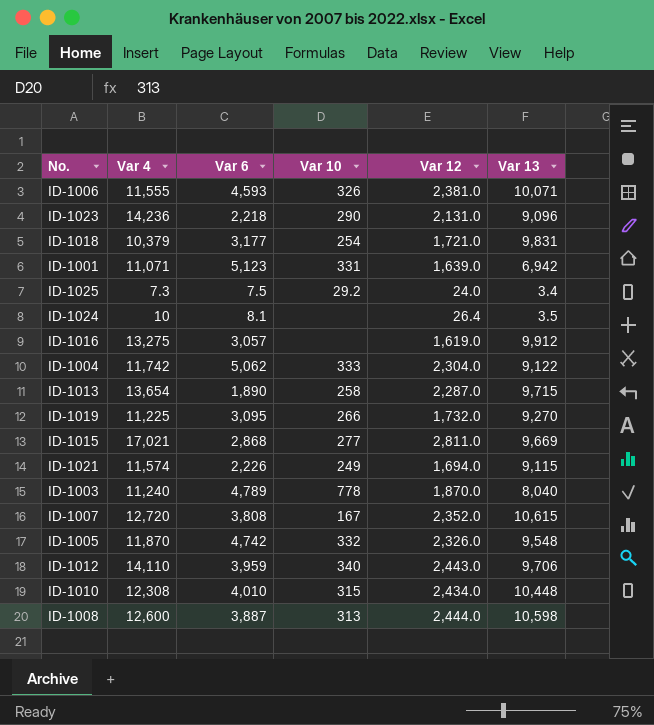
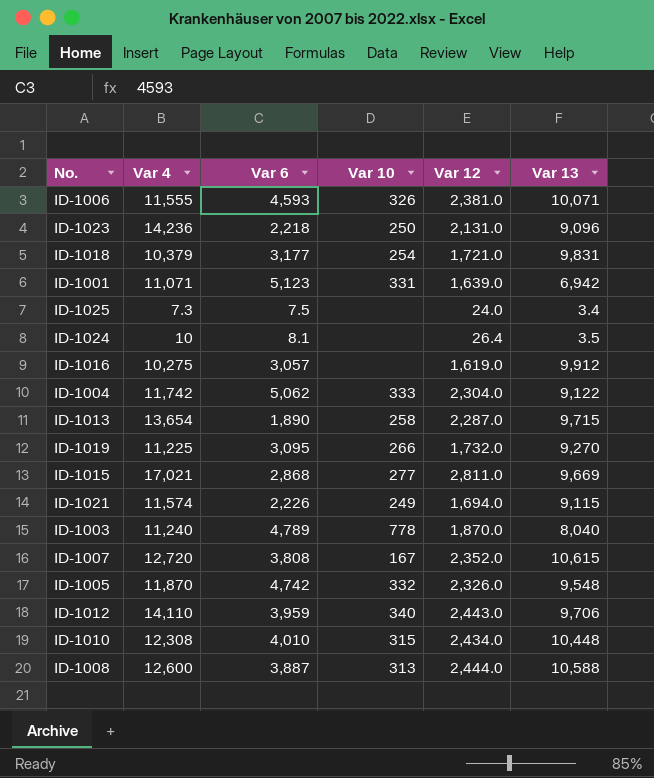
ID-1023 | Var 10: 290 -> 250
ID-1025 | Var 10: 29.2 -> none
ID-1016 | Var 4: 13,275 -> 10,275
ID-1008 | Var 13: 10,598 -> 10,588

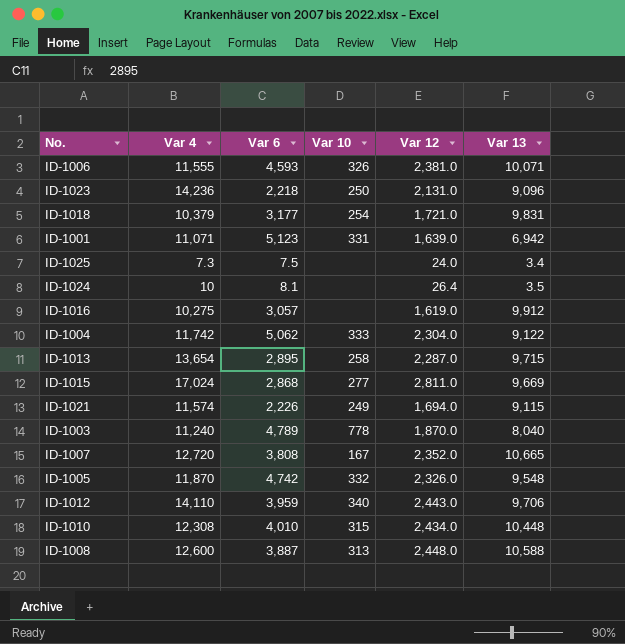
row ID-1019: 11,225 | 3,095 | 266 | 1,732.0 | 9,270 -> none
ID-1013 | Var 6: 1,890 -> 2,895
ID-1015 | Var 4: 17,021 -> 17,024
ID-1007 | Var 13: 10,615 -> 10,665
ID-1008 | Var 12: 2,444.0 -> 2,448.0

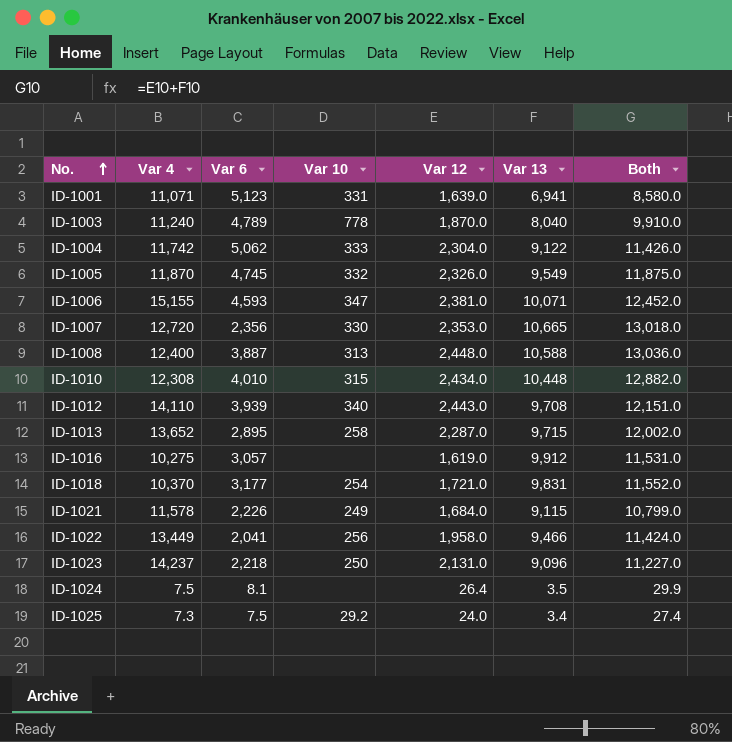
row order: none -> No. ascending
column Both | formula: none -> [Var 12] + [Var 13]
row ID-1015: 17,024 | 2,868 | 277 | 2,811.0 | 9,669 -> none
ID-1001 | Var 13: 6,942 -> 6,941
ID-1005 | Var 6: 4,742 -> 4,745
ID-1005 | Var 13: 9,548 -> 9,549
ID-1006 | Var 4: 11,555 -> 15,155
ID-1006 | Var 10: 326 -> 347
ID-1007 | Var 6: 3,808 -> 2,356
ID-1007 | Var 10: 167 -> 330
ID-1007 | Var 12: 2,352.0 -> 2,353.0
ID-1008 | Var 4: 12,600 -> 12,400
ID-1012 | Var 6: 3,959 -> 3,939
ID-1012 | Var 13: 9,706 -> 9,708
ID-1013 | Var 4: 13,654 -> 13,652
ID-1018 | Var 4: 10,379 -> 10,370
ID-1021 | Var 4: 11,574 -> 11,578
ID-1021 | Var 12: 1,694.0 -> 1,684.0
row ID-1022: none -> 13,449 | 2,041 | 256 | 1,958.0 | 9,466 | 11,424.0
ID-1023 | Var 4: 14,236 -> 14,237
ID-1024 | Var 4: 10 -> 7.5
ID-1025 | Var 10: none -> 29.2

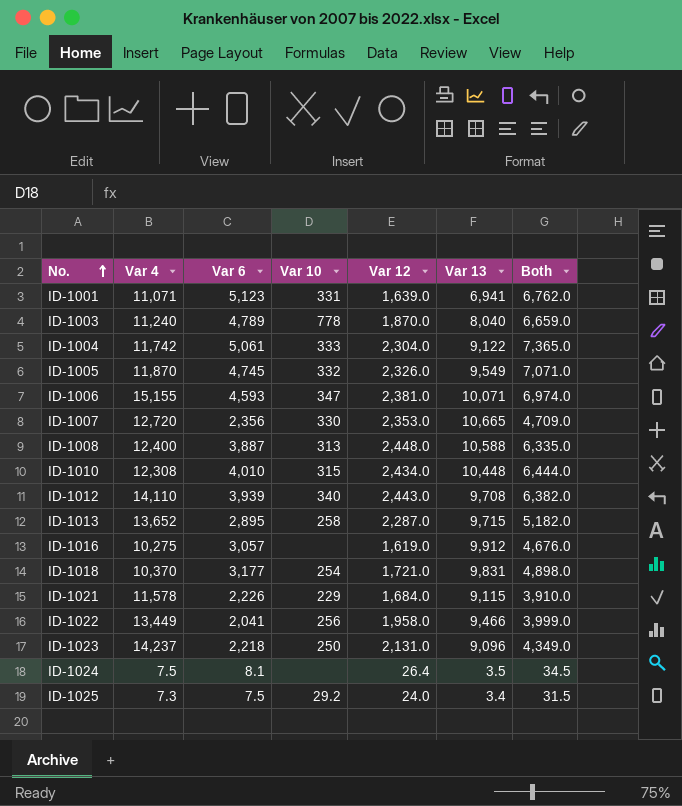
column Both | formula: [Var 12] + [Var 13] -> [Var 6] + [Var 12]
ID-1004 | Var 6: 5,062 -> 5,061
ID-1021 | Var 10: 249 -> 229

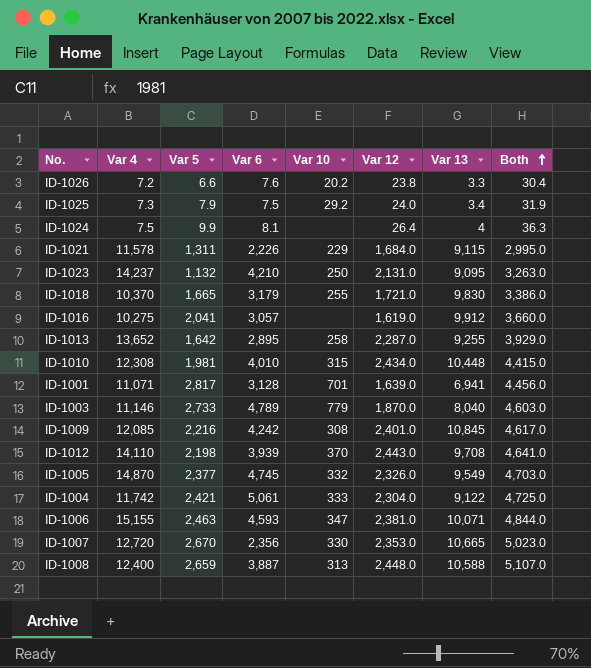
row order: No. ascending -> Both ascending
column Var 5 | position: none -> 3
column Both | formula: [Var 6] + [Var 12] -> [Var 5] + [Var 12]
row ID-1022: 13,449 | 2,041 | 256 | 1,958.0 | 9,466 | 3,999.0 -> none
row ID-1026: none -> 7.2 | 6.6 | 7.6 | 20.2 | 23.8 | 3.3 | 30.4
ID-1024 | Var 13: 3.5 -> 4
ID-1023 | Var 6: 2,218 -> 4,210
ID-1023 | Var 13: 9,096 -> 9,095
ID-1018 | Var 6: 3,177 -> 3,179
ID-1018 | Var 10: 254 -> 255
ID-1018 | Var 13: 9,831 -> 9,830
ID-1013 | Var 13: 9,715 -> 9,255
ID-1001 | Var 6: 5,123 -> 3,128
ID-1001 | Var 10: 331 -> 701
ID-1003 | Var 4: 11,240 -> 11,146
ID-1003 | Var 10: 778 -> 779
row ID-1009: none -> 12,085 | 2,216 | 4,242 | 308 | 2,401.0 | 10,845 | 4,617.0
ID-1012 | Var 10: 340 -> 370
ID-1005 | Var 4: 11,870 -> 14,870

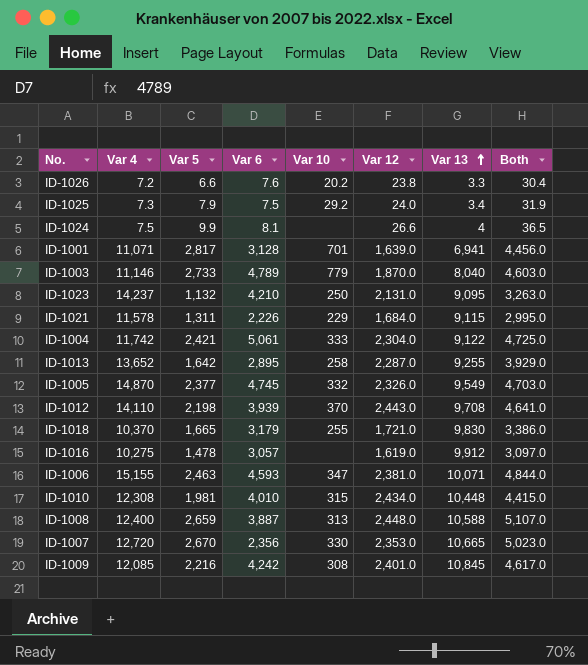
row order: Both ascending -> Var 13 ascending
ID-1024 | Var 12: 26.4 -> 26.6
ID-1024 | Both: 36.3 -> 36.5
ID-1016 | Var 5: 2,041 -> 1,478
ID-1016 | Both: 3,660.0 -> 3,097.0

